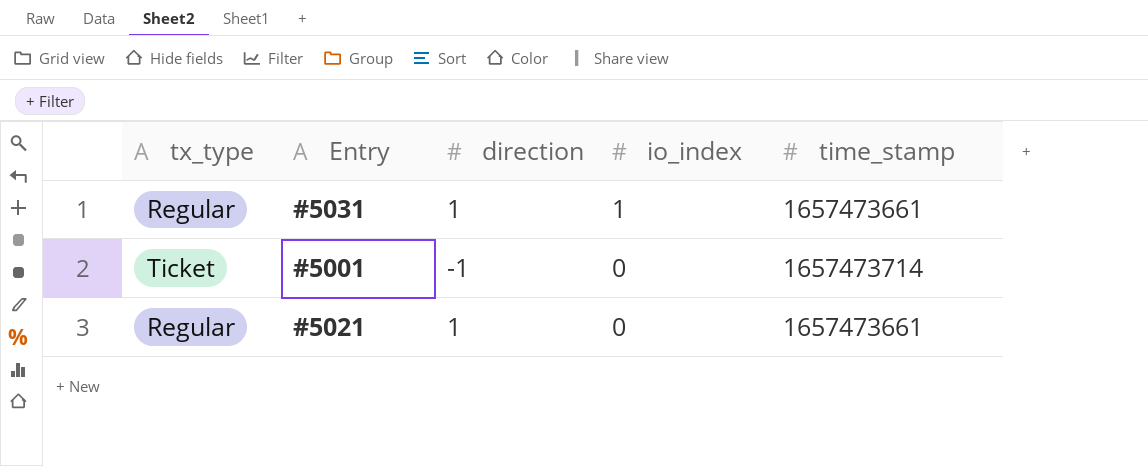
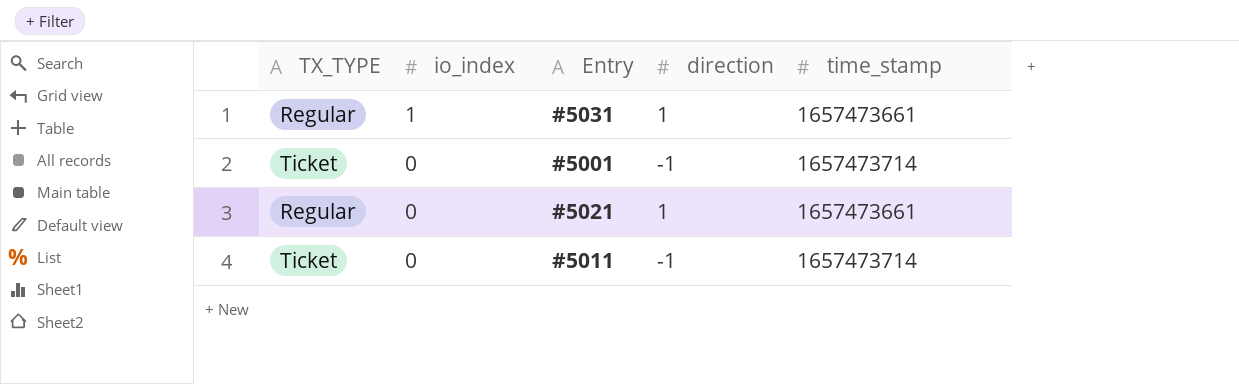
column name: tx_type -> TX_TYPE
column io_index | position: 4 -> 2
row #5011: none -> Ticket | 0 | -1 | 1657473714

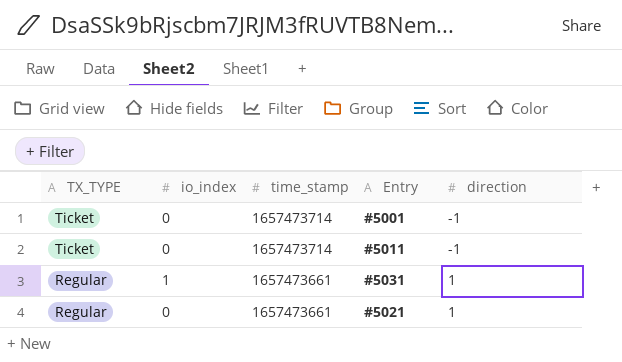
row order: io_index descending -> TX_TYPE descending
column time_stamp | position: 5 -> 3

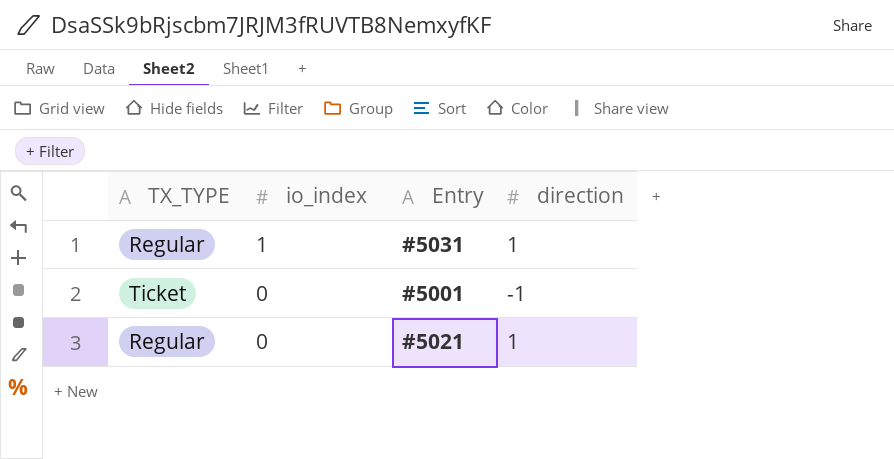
row order: TX_TYPE descending -> io_index descending
column time_stamp | position: 3 -> none
row #5011: Ticket | 0 | 1657473714 | -1 -> none

